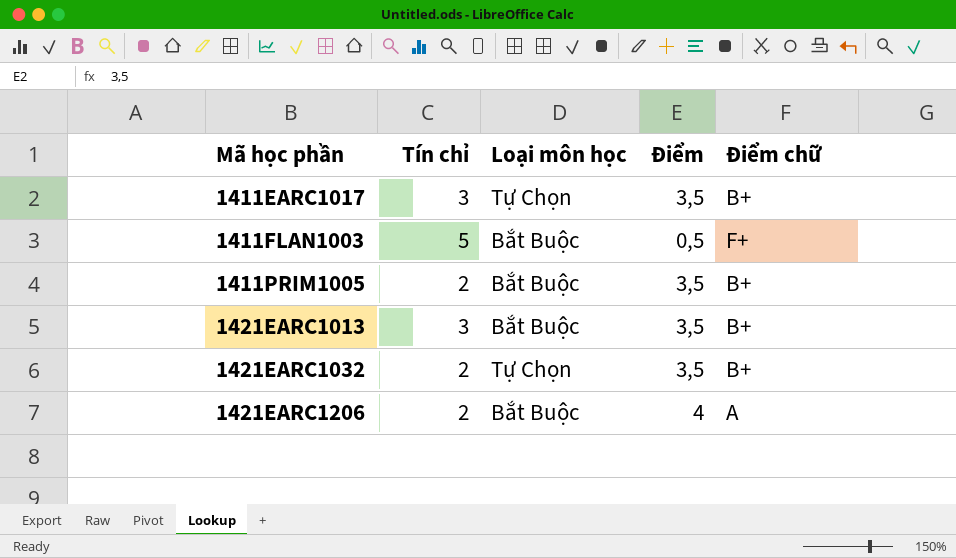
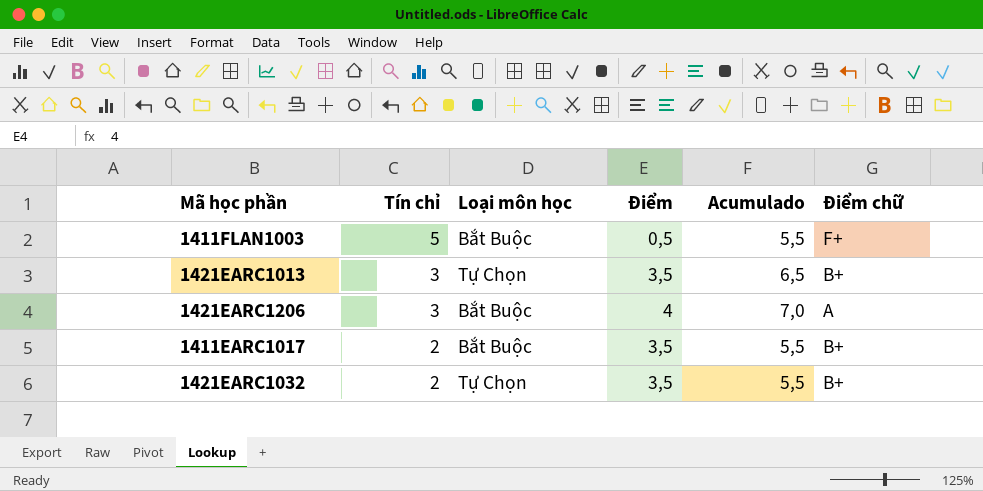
row order: Mã học phần ascending -> Tín chỉ descending
column Acumulado | formula: none -> [Tín chỉ] + [Điểm]
row 1411PRIM1005: 2 | Bắt Buộc | 3,5 | B+ -> none
1421EARC1013 | Loại môn học: Bắt Buộc -> Tự Chọn
1421EARC1206 | Tín chỉ: 2 -> 3
1411EARC1017 | Tín chỉ: 3 -> 2
1411EARC1017 | Loại môn học: Tự Chọn -> Bắt Buộc

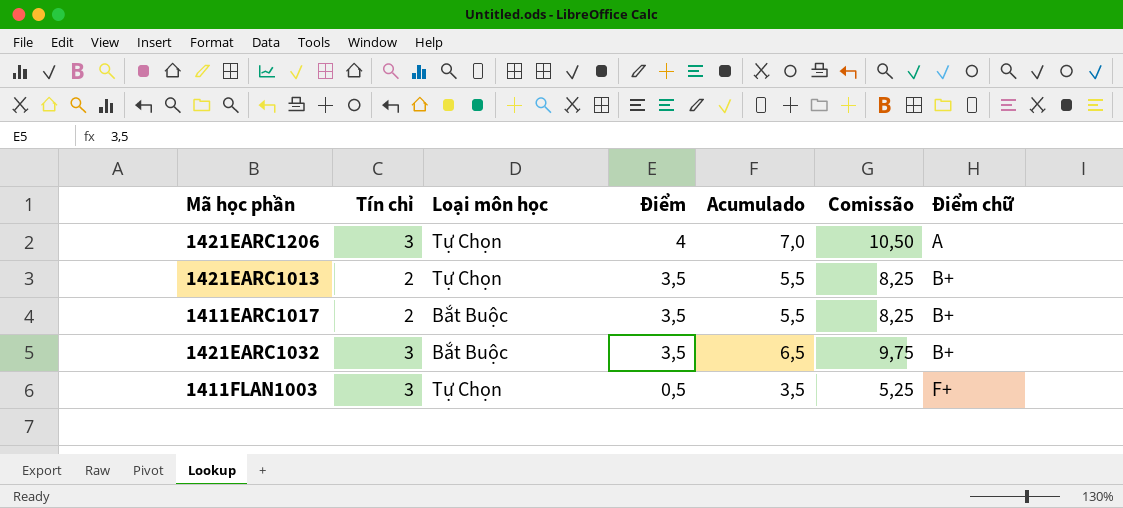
row order: Tín chỉ descending -> Điểm descending
column Comissão | formula: none -> [Acumulado] * 1,5
1421EARC1206 | Loại môn học: Bắt Buộc -> Tự Chọn
1421EARC1013 | Tín chỉ: 3 -> 2
1421EARC1013 | Acumulado: 6,5 -> 5,5
1421EARC1032 | Tín chỉ: 2 -> 3
1421EARC1032 | Loại môn học: Tự Chọn -> Bắt Buộc
1421EARC1032 | Acumulado: 5,5 -> 6,5
1411FLAN1003 | Tín chỉ: 5 -> 3
1411FLAN1003 | Loại môn học: Bắt Buộc -> Tự Chọn
1411FLAN1003 | Acumulado: 5,5 -> 3,5

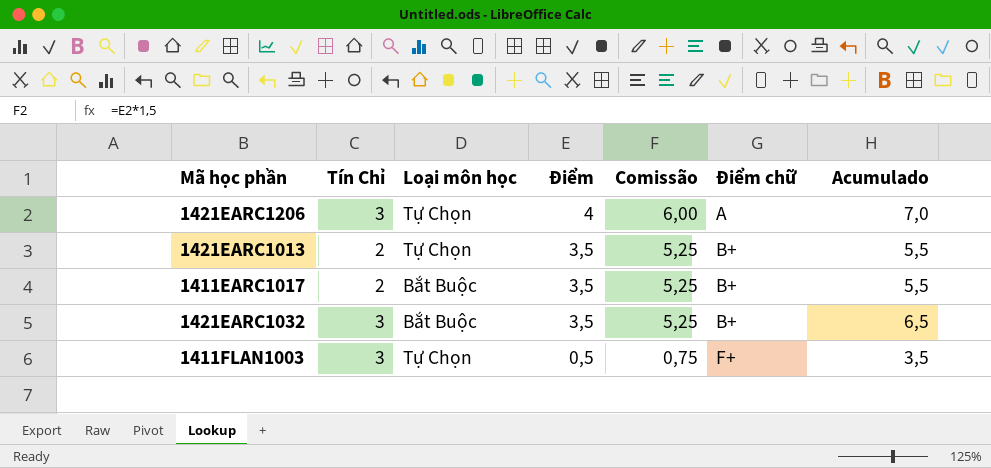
column name: Tín chỉ -> Tín Chỉ
column Comissão | formula: [Acumulado] * 1,5 -> [Điểm] * 1,5
column Acumulado | position: 5 -> 7

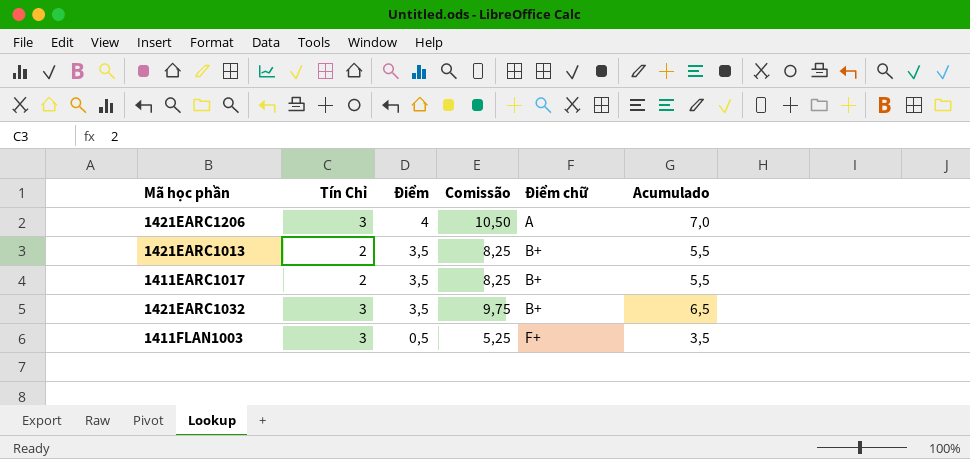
column Loại môn học | position: 3 -> none
column Comissão | formula: [Điểm] * 1,5 -> [Acumulado] * 1,5

